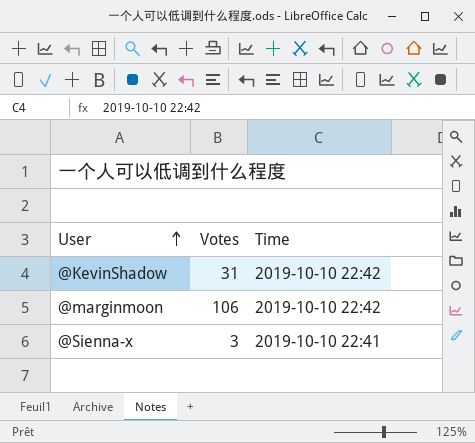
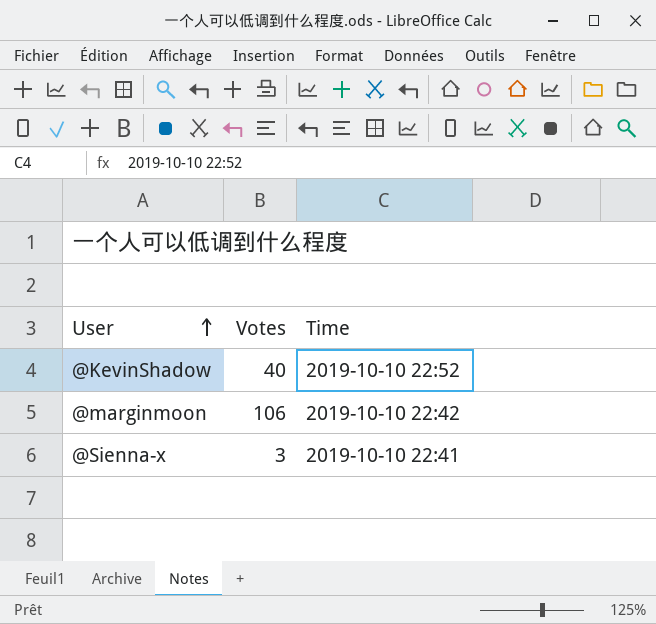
@KevinShadow | Votes: 31 -> 40
@KevinShadow | Time: 2019-10-10 22:42 -> 2019-10-10 22:52

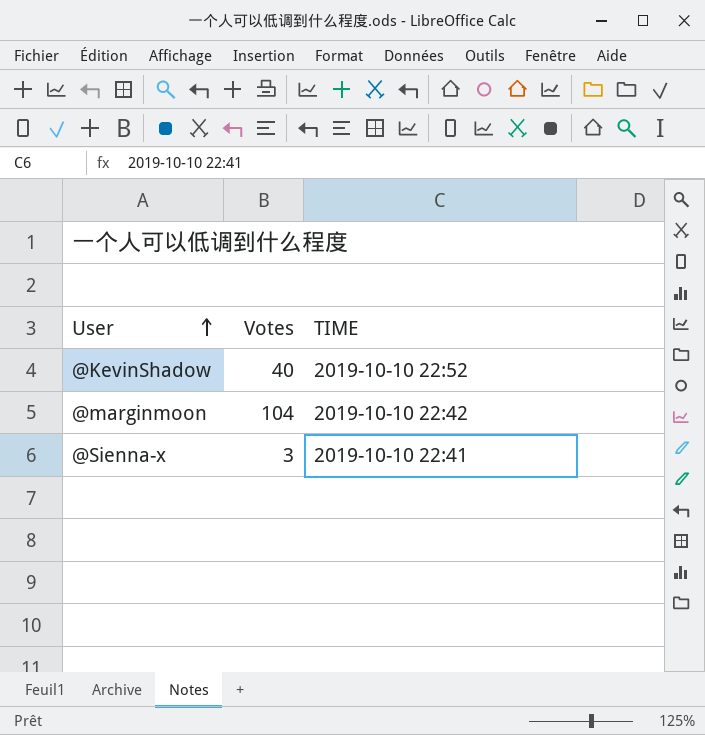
column name: Time -> TIME
@marginmoon | Votes: 106 -> 104

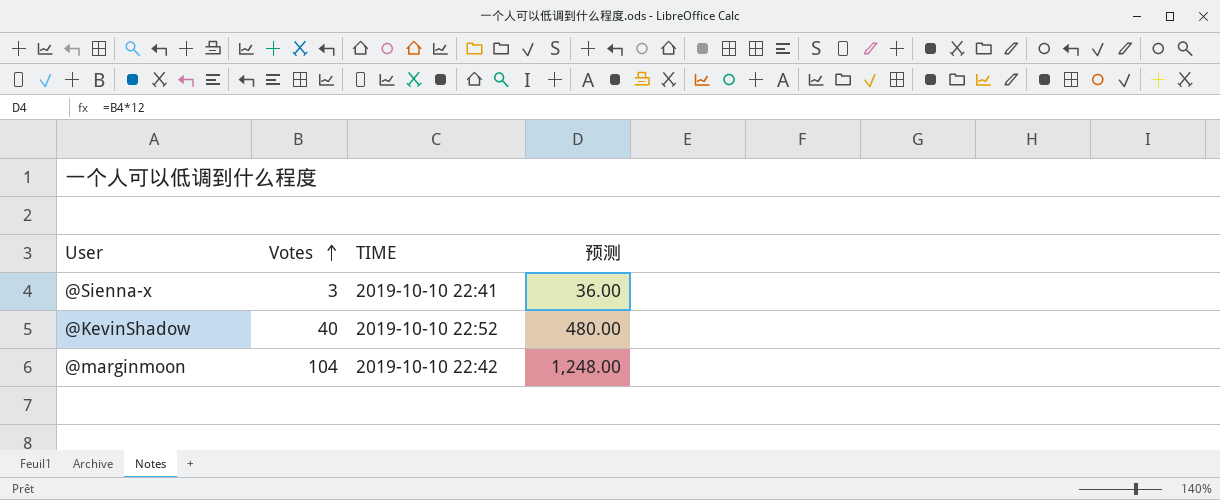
row order: User ascending -> Votes ascending
column 预测 | formula: none -> [Votes] * 12

